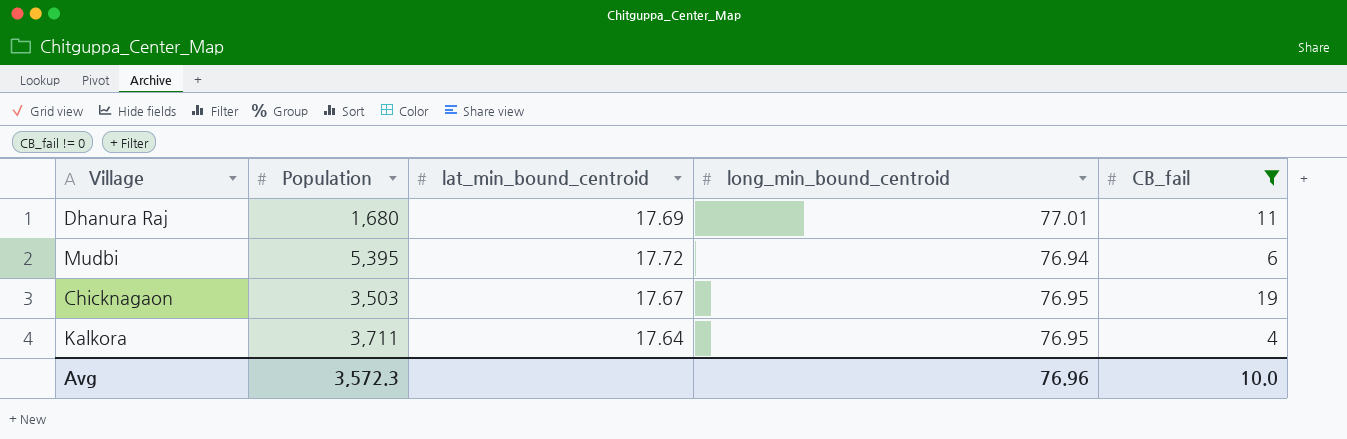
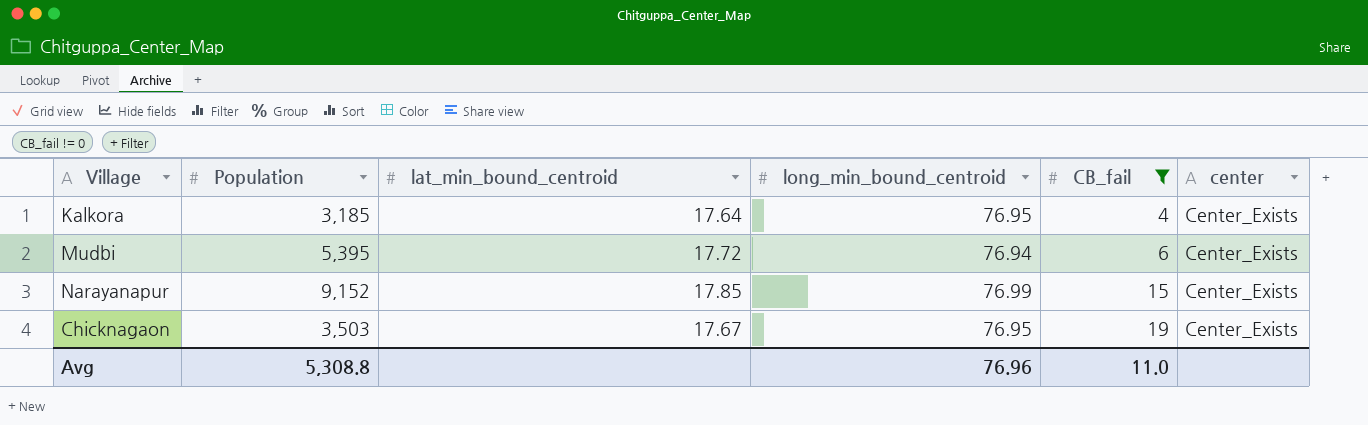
row order: none -> CB_fail ascending
column center | position: none -> 6
row Dhanura Raj: 1,680 | 17.69 | 77.01 | 11 -> none
Kalkora | Population: 3,711 -> 3,185
row Narayanapur: none -> 9,152 | 17.85 | 76.99 | 15 | Center_Exists
Avg | Population: 3,572.3 -> 5,308.8
Avg | CB_fail: 10.0 -> 11.0

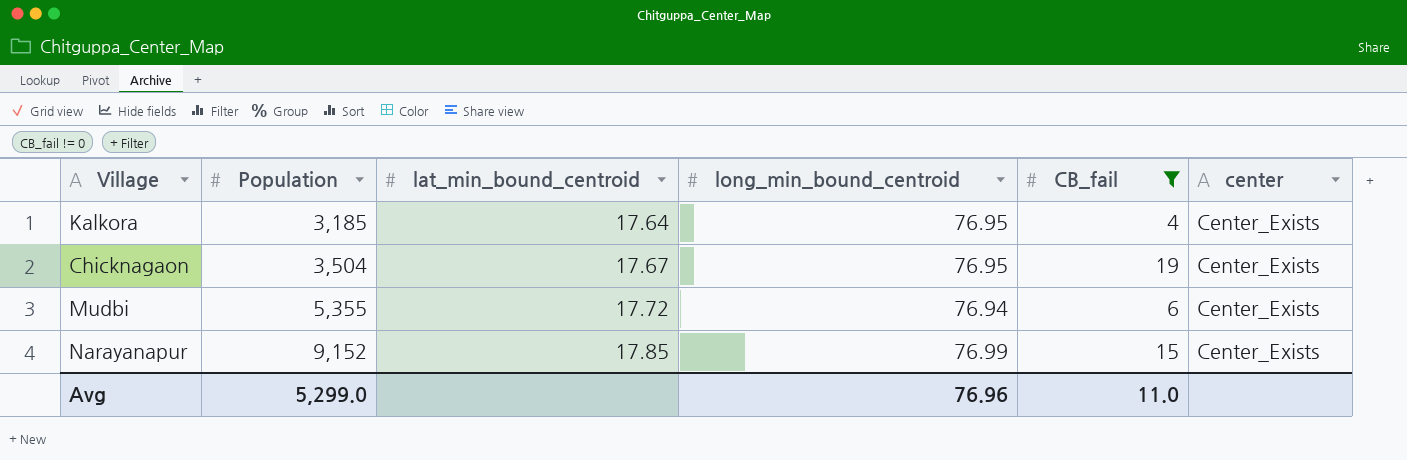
row order: CB_fail ascending -> Population ascending
Chicknagaon | Population: 3,503 -> 3,504
Mudbi | Population: 5,395 -> 5,355
Avg | Population: 5,308.8 -> 5,299.0

